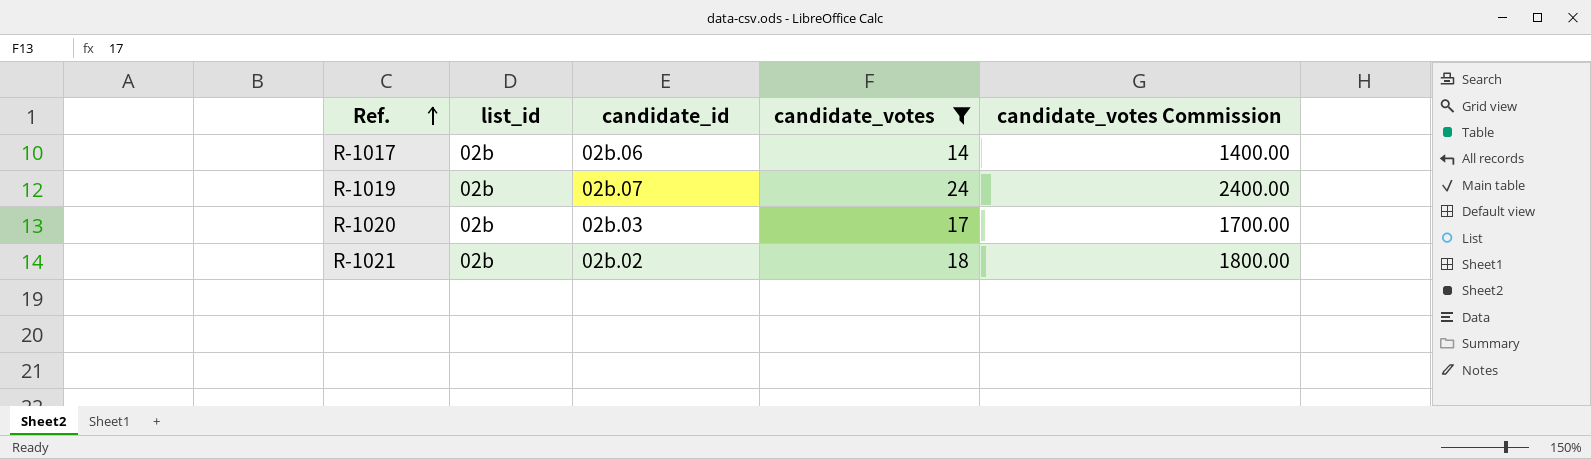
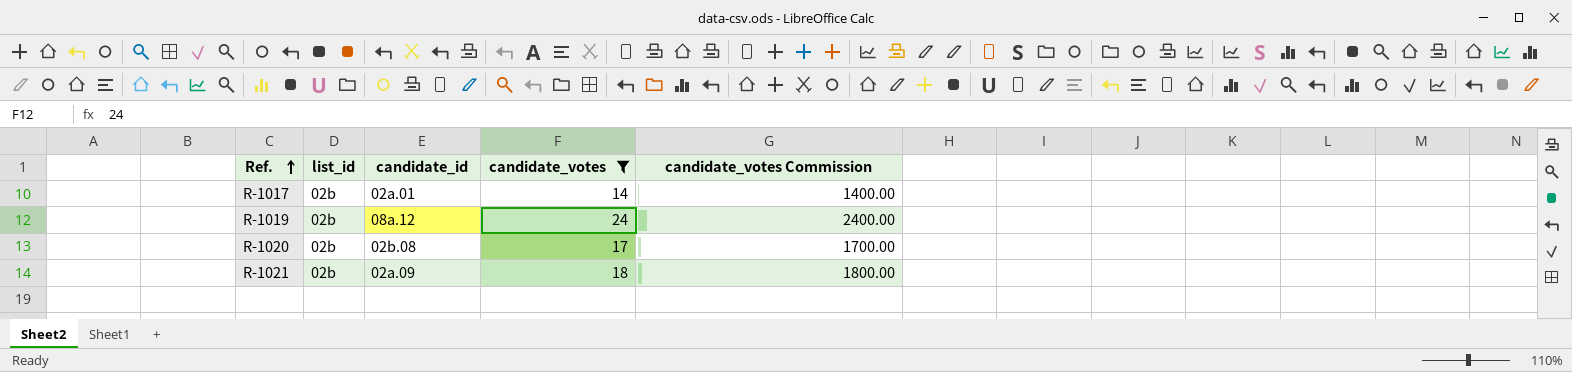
R-1017 | candidate_id: 02b.06 -> 02a.01
R-1019 | candidate_id: 02b.07 -> 08a.12
R-1020 | candidate_id: 02b.03 -> 02b.08
R-1021 | candidate_id: 02b.02 -> 02a.09

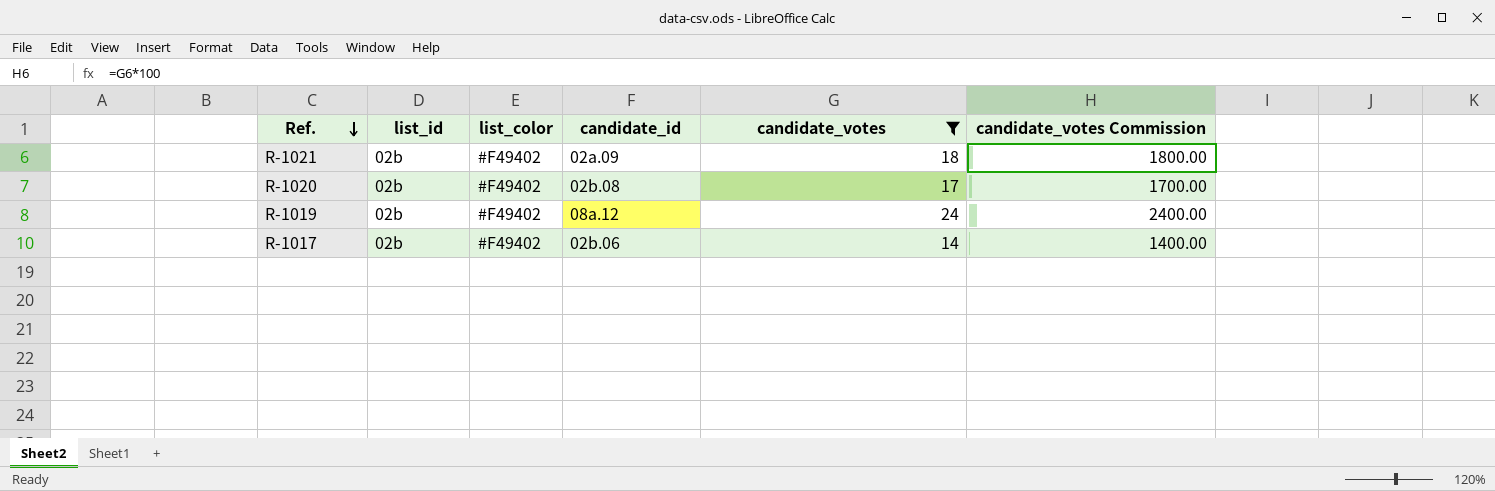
row order: Ref. ascending -> Ref. descending
column list_color | position: none -> 3
R-1017 | candidate_id: 02a.01 -> 02b.06

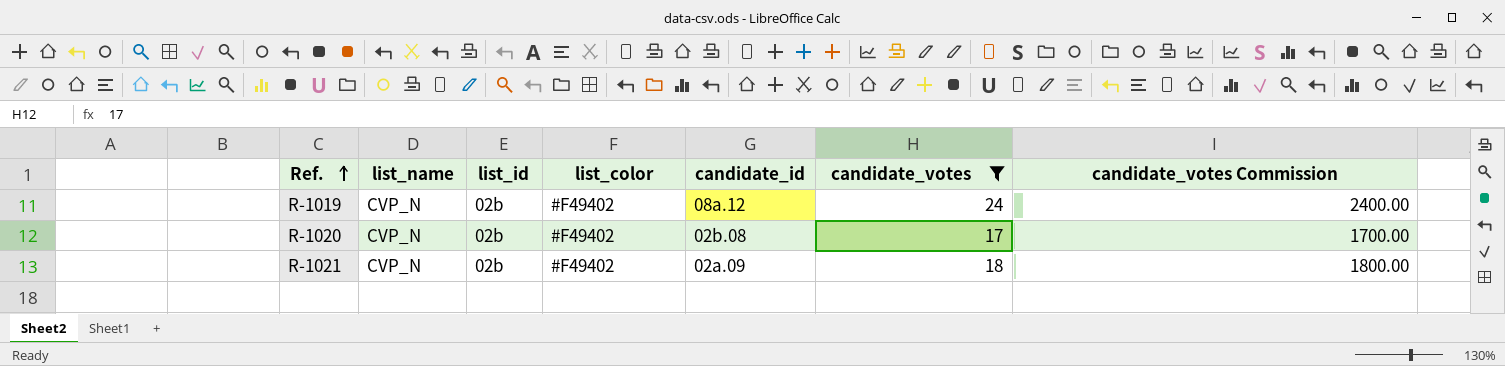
row order: Ref. descending -> Ref. ascending
column list_name | position: none -> 2
row R-1017: 02b | #F49402 | 02b.06 | 14 | 1400.00 -> none

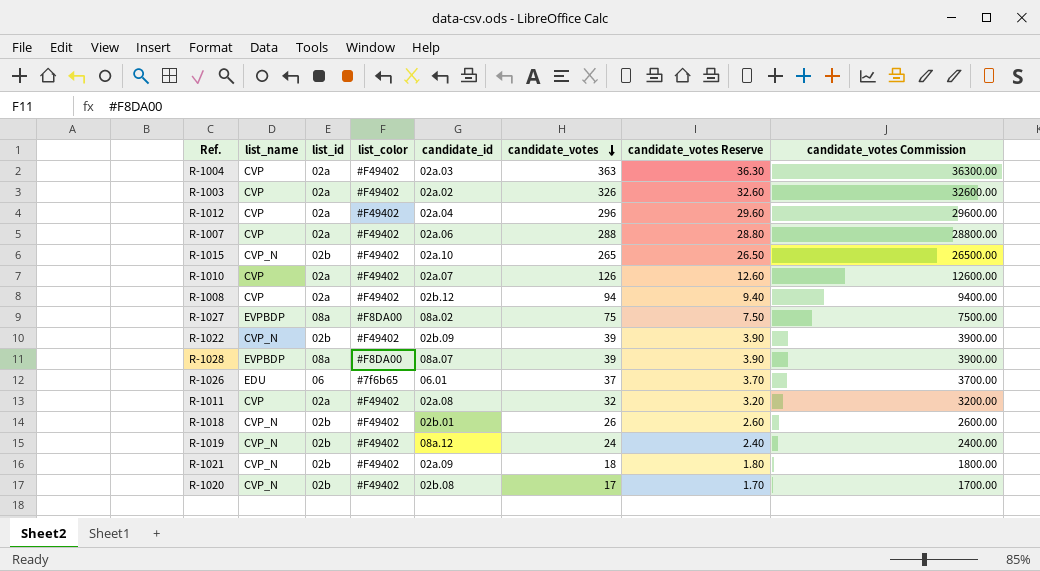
filter: candidate_votes <= 24 -> none
row order: Ref. ascending -> candidate_votes descending
column candidate_votes Reserve | formula: none -> [candidate_votes] * 0.1

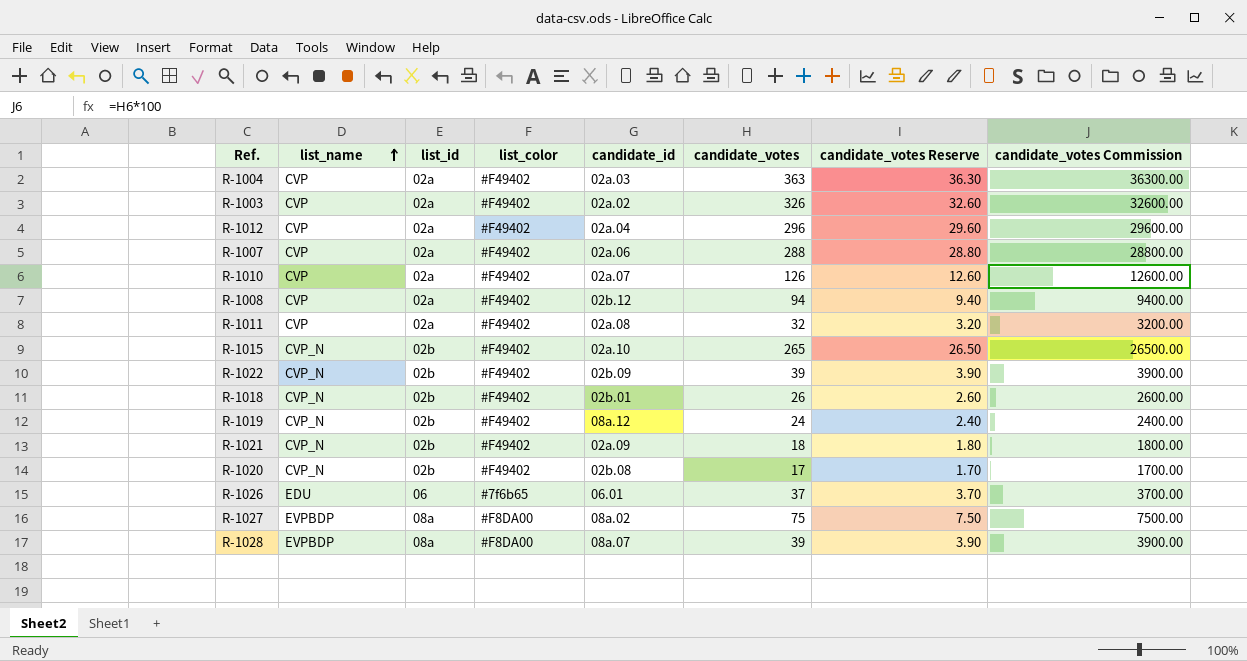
row order: candidate_votes descending -> list_name ascending

